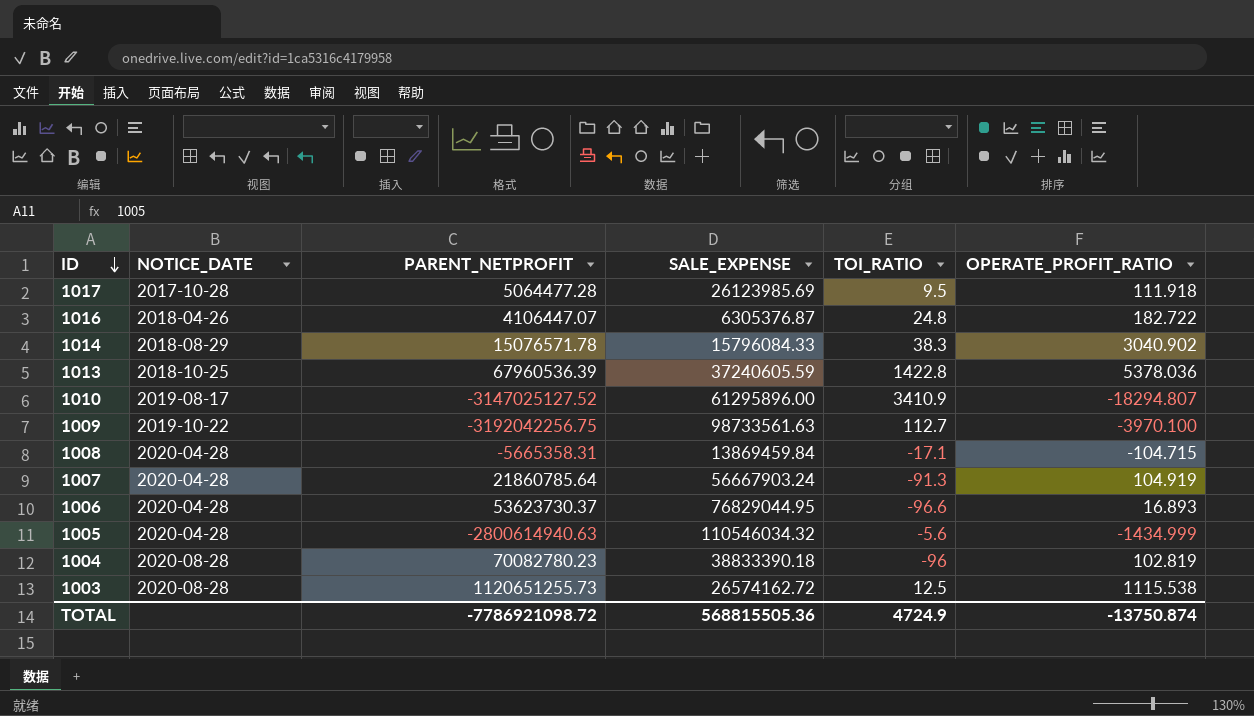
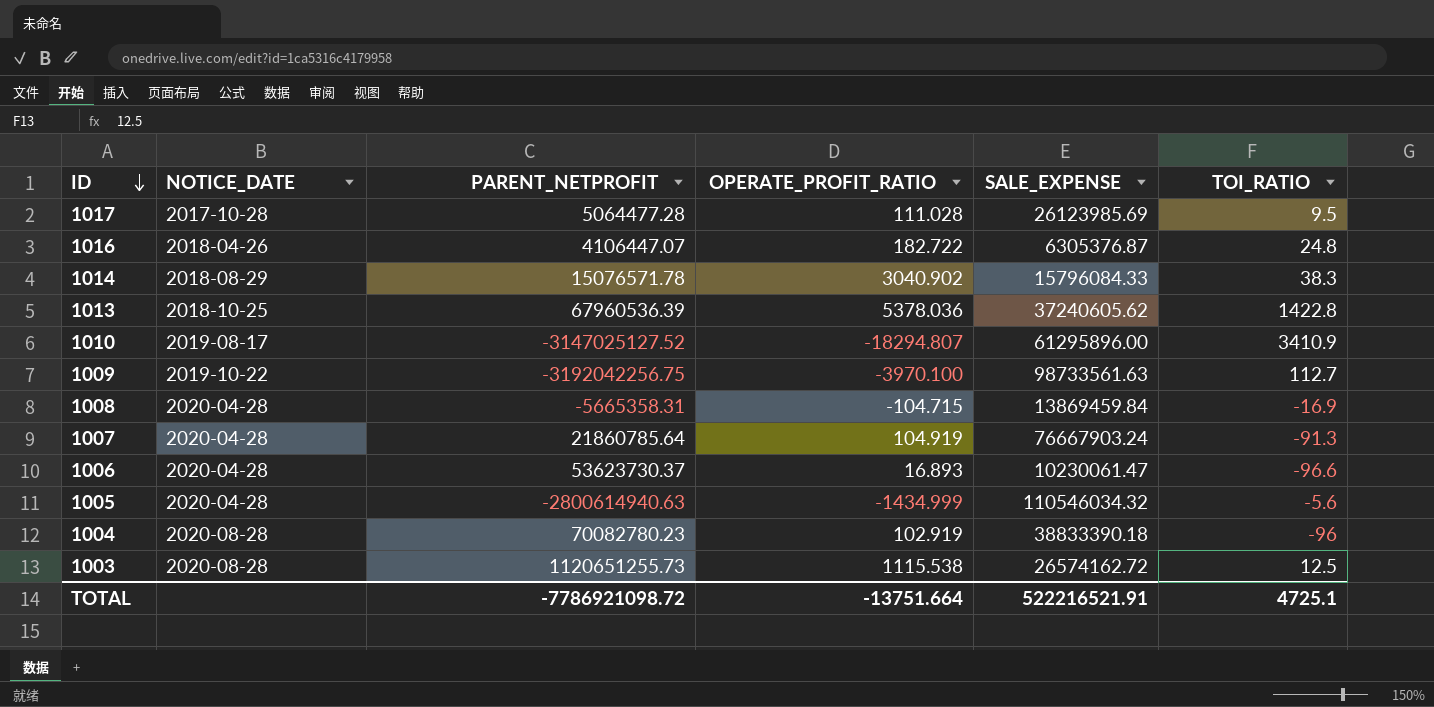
column OPERATE_PROFIT_RATIO | position: 6 -> 4
1017 | OPERATE_PROFIT_RATIO: 111.918 -> 111.028
1013 | SALE_EXPENSE: 37240605.59 -> 37240605.62
1008 | TOI_RATIO: -17.1 -> -16.9
1007 | SALE_EXPENSE: 56667903.24 -> 76667903.24
1006 | SALE_EXPENSE: 76829044.95 -> 10230061.47
1004 | OPERATE_PROFIT_RATIO: 102.819 -> 102.919
TOTAL | OPERATE_PROFIT_RATIO: -13750.874 -> -13751.664
TOTAL | SALE_EXPENSE: 568815505.36 -> 522216521.91
TOTAL | TOI_RATIO: 4724.9 -> 4725.1

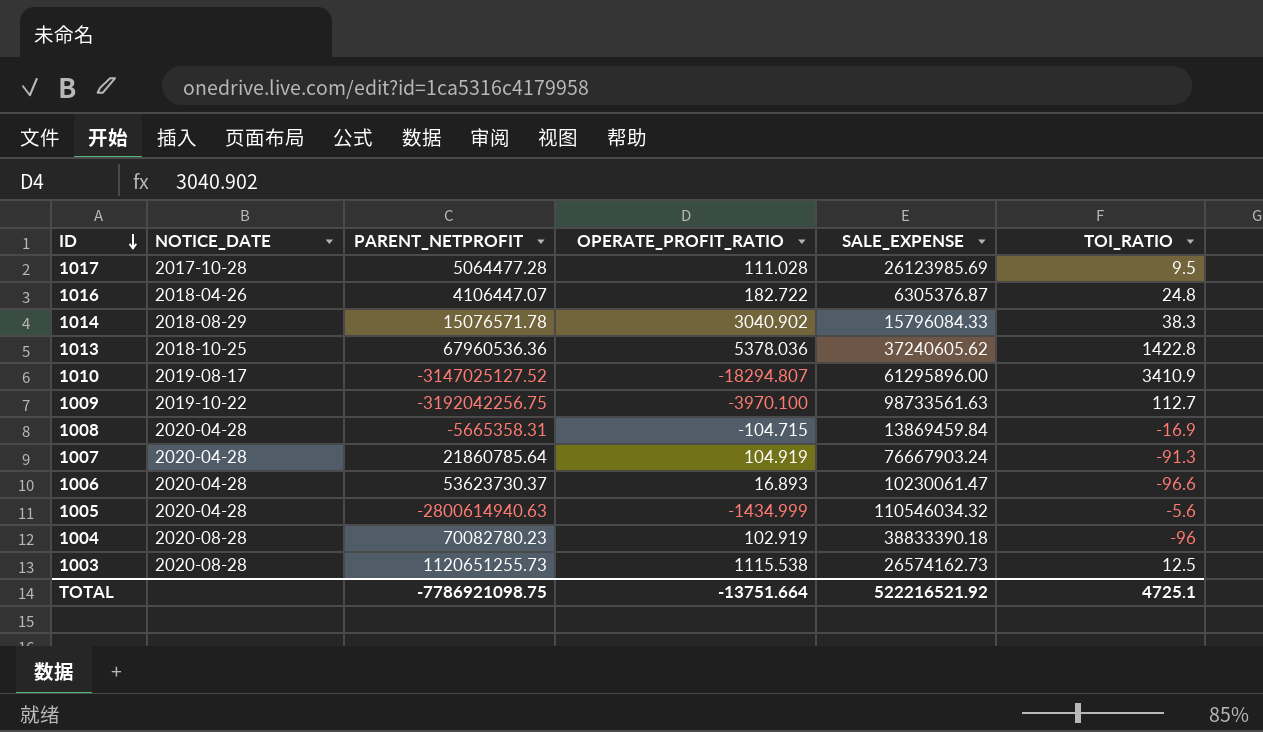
1013 | PARENT_NETPROFIT: 67960536.39 -> 67960536.36
1003 | SALE_EXPENSE: 26574162.72 -> 26574162.73
TOTAL | PARENT_NETPROFIT: -7786921098.72 -> -7786921098.75
TOTAL | SALE_EXPENSE: 522216521.91 -> 522216521.92

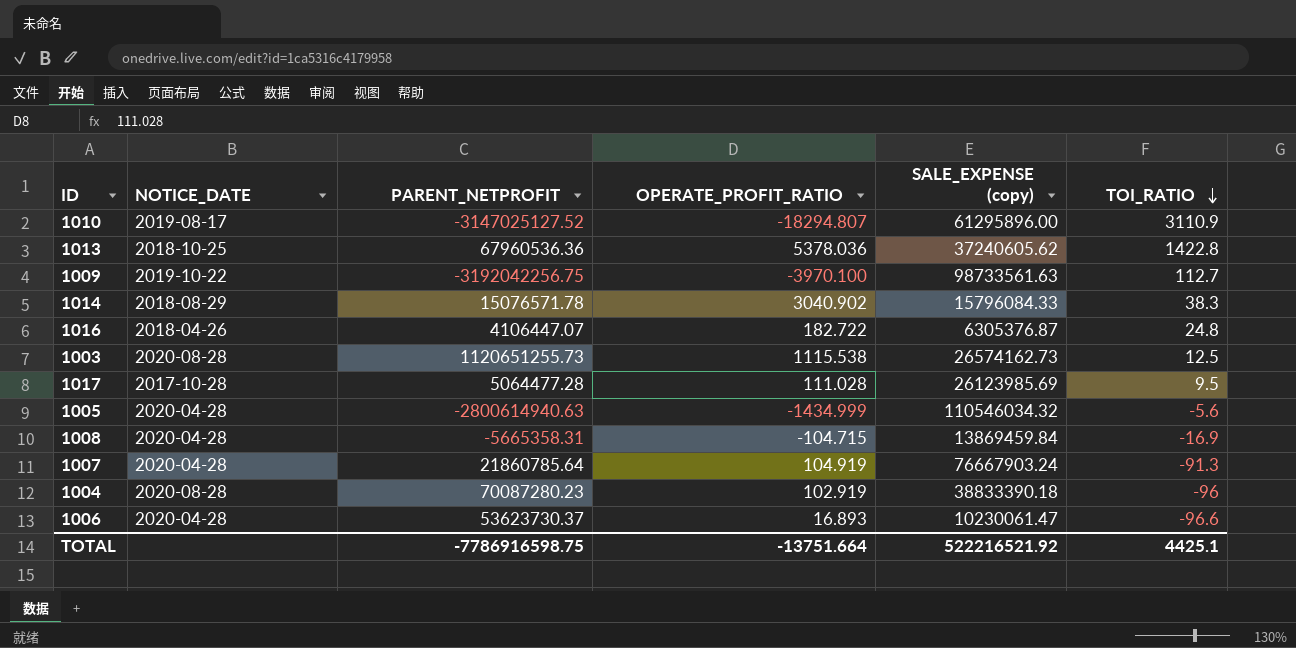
row order: ID descending -> TOI_RATIO descending
column name: SALE_EXPENSE -> SALE_EXPENSE (copy)
1010 | TOI_RATIO: 3410.9 -> 3110.9
1004 | PARENT_NETPROFIT: 70082780.23 -> 70087280.23
TOTAL | PARENT_NETPROFIT: -7786921098.75 -> -7786916598.75
TOTAL | TOI_RATIO: 4725.1 -> 4425.1

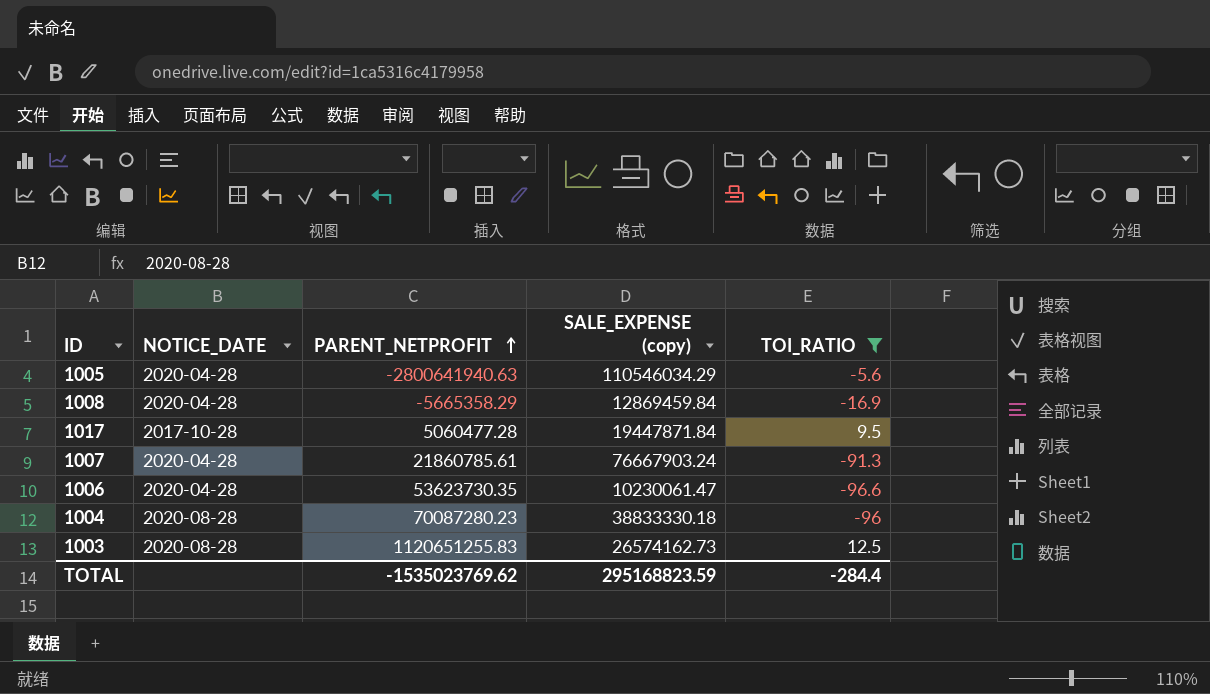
filter: none -> TOI_RATIO <= 12.5
row order: TOI_RATIO descending -> PARENT_NETPROFIT ascending
column OPERATE_PROFIT_RATIO | position: 4 -> none
1005 | PARENT_NETPROFIT: -2800614940.63 -> -2800641940.63
1005 | SALE_EXPENSE (copy): 110546034.32 -> 110546034.29
1008 | PARENT_NETPROFIT: -5665358.31 -> -5665358.29
1008 | SALE_EXPENSE (copy): 13869459.84 -> 12869459.84
1017 | PARENT_NETPROFIT: 5064477.28 -> 5060477.28
1017 | SALE_EXPENSE (copy): 26123985.69 -> 19447871.84
1007 | PARENT_NETPROFIT: 21860785.64 -> 21860785.61
1006 | PARENT_NETPROFIT: 53623730.37 -> 53623730.35
1004 | SALE_EXPENSE (copy): 38833390.18 -> 38833330.18
1003 | PARENT_NETPROFIT: 1120651255.73 -> 1120651255.83
TOTAL | PARENT_NETPROFIT: -7786916598.75 -> -1535023769.62
TOTAL | SALE_EXPENSE (copy): 522216521.92 -> 295168823.59
TOTAL | TOI_RATIO: 4425.1 -> -284.4

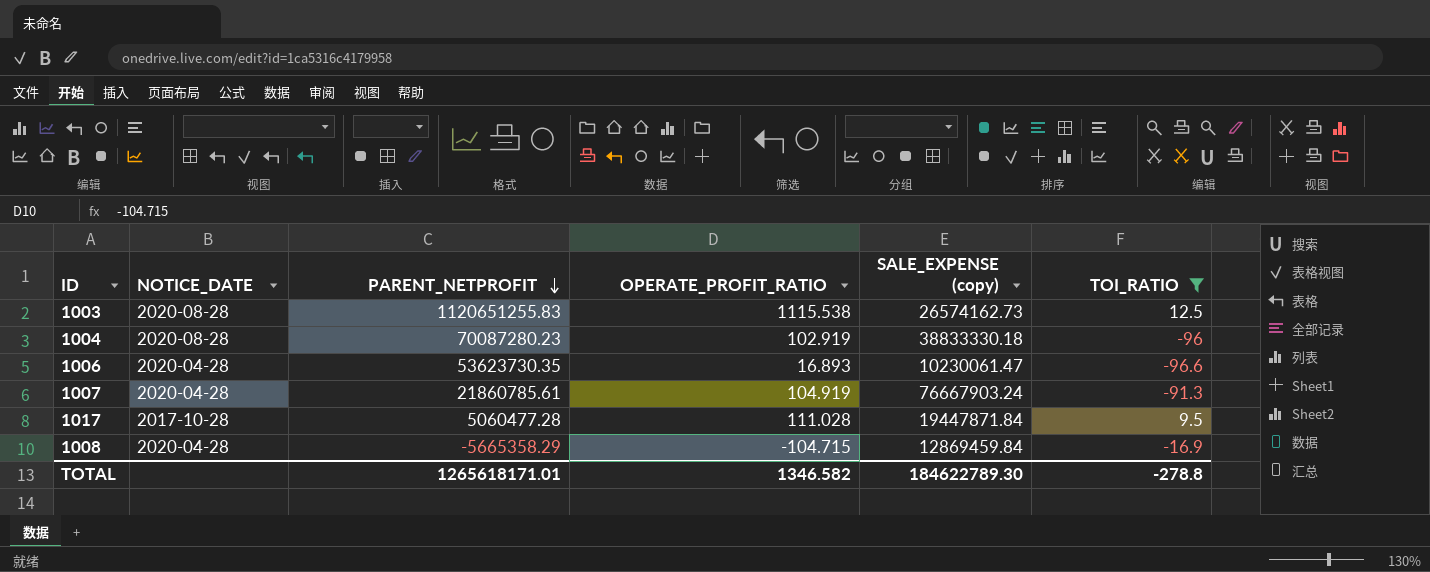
row order: PARENT_NETPROFIT ascending -> PARENT_NETPROFIT descending
column OPERATE_PROFIT_RATIO | position: none -> 4
row 1005: 2020-04-28 | -2800641940.63 | 110546034.29 | -5.6 -> none
TOTAL | PARENT_NETPROFIT: -1535023769.62 -> 1265618171.01
TOTAL | SALE_EXPENSE (copy): 295168823.59 -> 184622789.30
TOTAL | TOI_RATIO: -284.4 -> -278.8

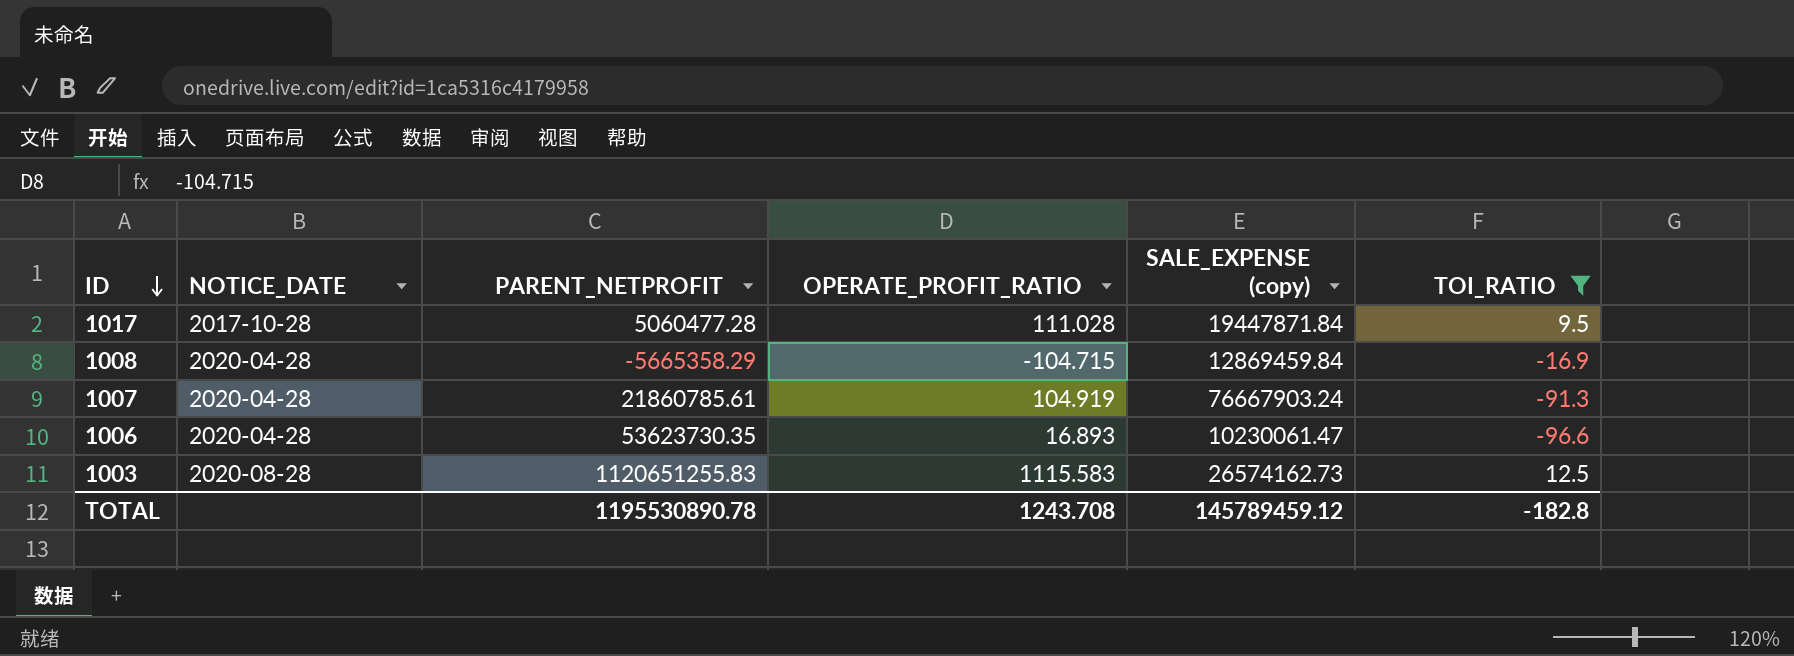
row order: PARENT_NETPROFIT descending -> ID descending
row 1004: 2020-08-28 | 70087280.23 | 102.919 | 38833330.18 | -96 -> none
1003 | OPERATE_PROFIT_RATIO: 1115.538 -> 1115.583
TOTAL | PARENT_NETPROFIT: 1265618171.01 -> 1195530890.78
TOTAL | OPERATE_PROFIT_RATIO: 1346.582 -> 1243.708
TOTAL | SALE_EXPENSE (copy): 184622789.30 -> 145789459.12
TOTAL | TOI_RATIO: -278.8 -> -182.8

